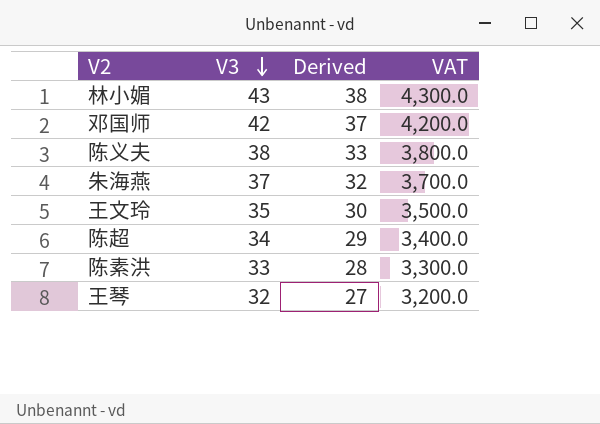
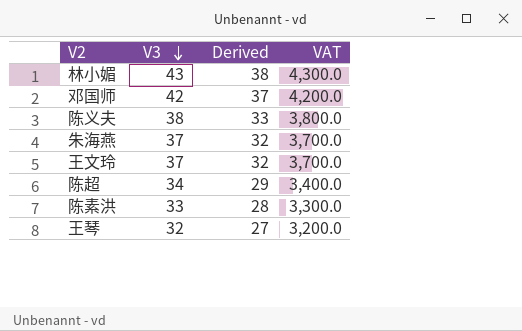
王文玲 | V3: 35 -> 37
王文玲 | Derived: 30 -> 32
王文玲 | VAT: 3,500.0 -> 3,700.0

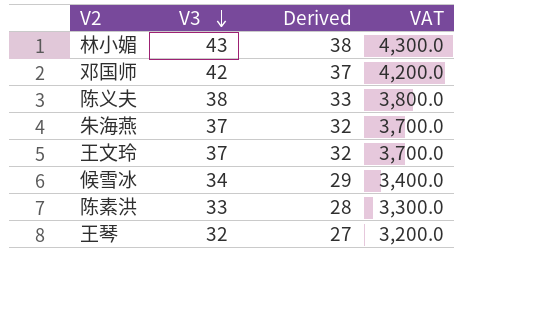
row 陈超: 34 | 29 | 3,400.0 -> none
row 候雪冰: none -> 34 | 29 | 3,400.0

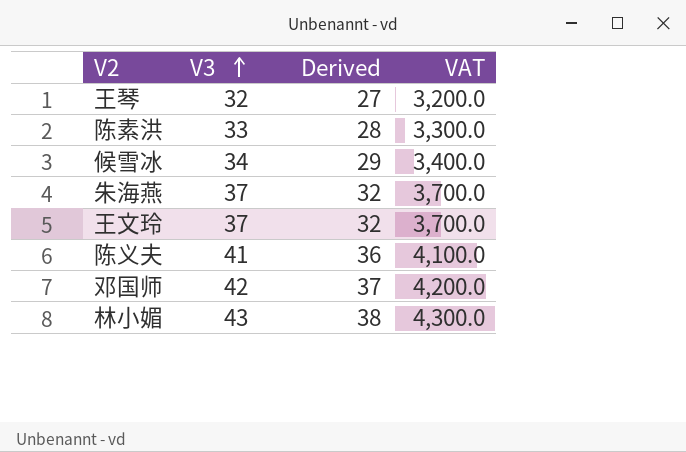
row order: V3 descending -> V3 ascending
陈义夫 | V3: 38 -> 41
陈义夫 | Derived: 33 -> 36
陈义夫 | VAT: 3,800.0 -> 4,100.0

